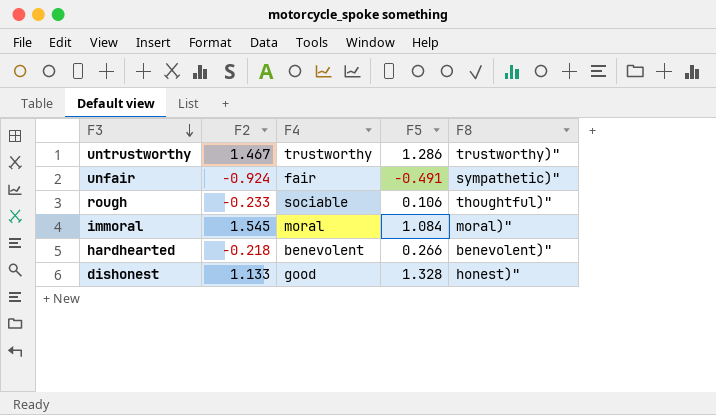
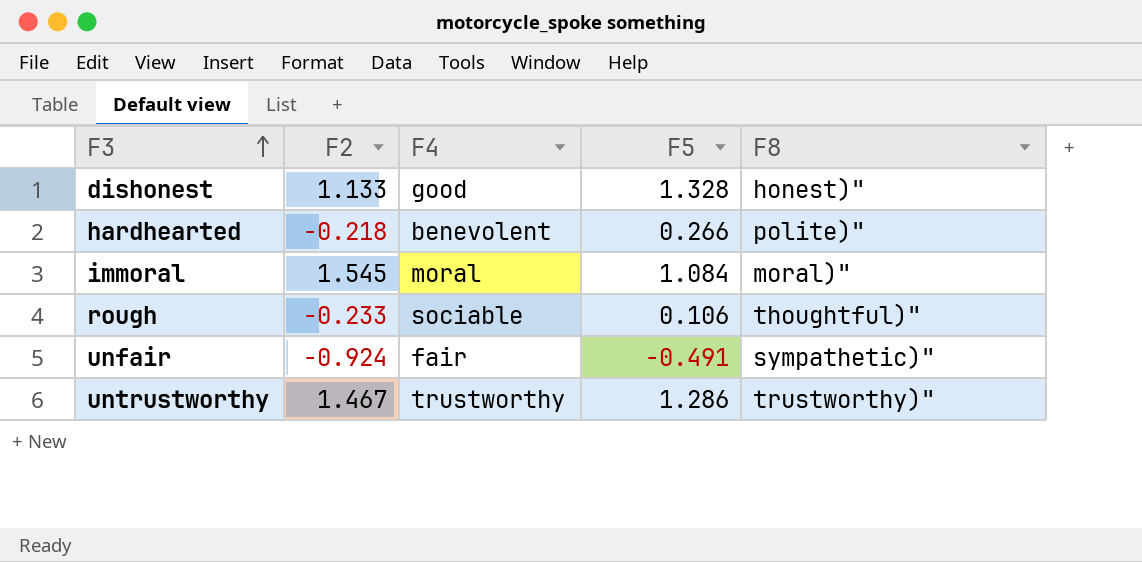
row order: F3 descending -> F3 ascending
hardhearted | F8: benevolent)" -> polite)"

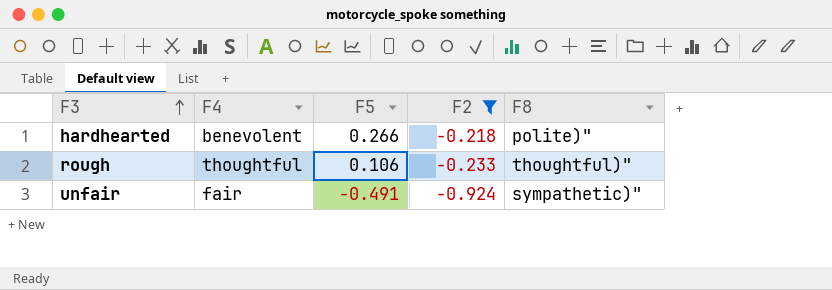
filter: none -> F2 <= -0.218
column F2 | position: 2 -> 4
rough | F4: sociable -> thoughtful

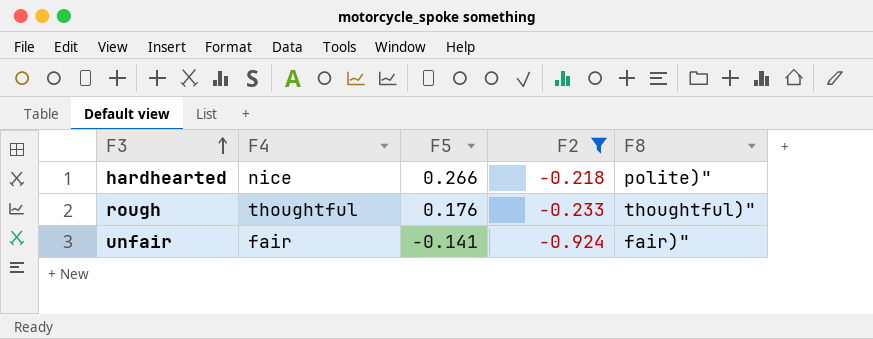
hardhearted | F4: benevolent -> nice
rough | F5: 0.106 -> 0.176
unfair | F5: -0.491 -> -0.141
unfair | F8: sympathetic)" -> fair)"

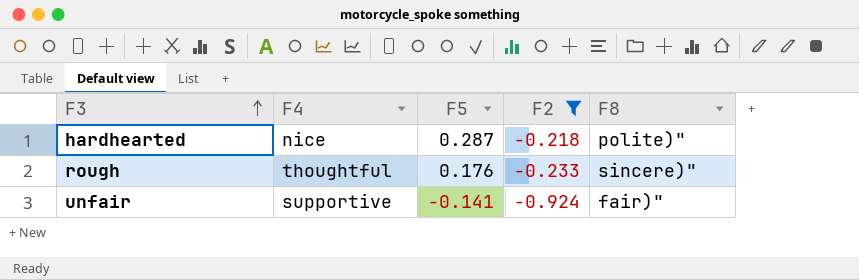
hardhearted | F5: 0.266 -> 0.287
rough | F8: thoughtful)" -> sincere)"
unfair | F4: fair -> supportive

